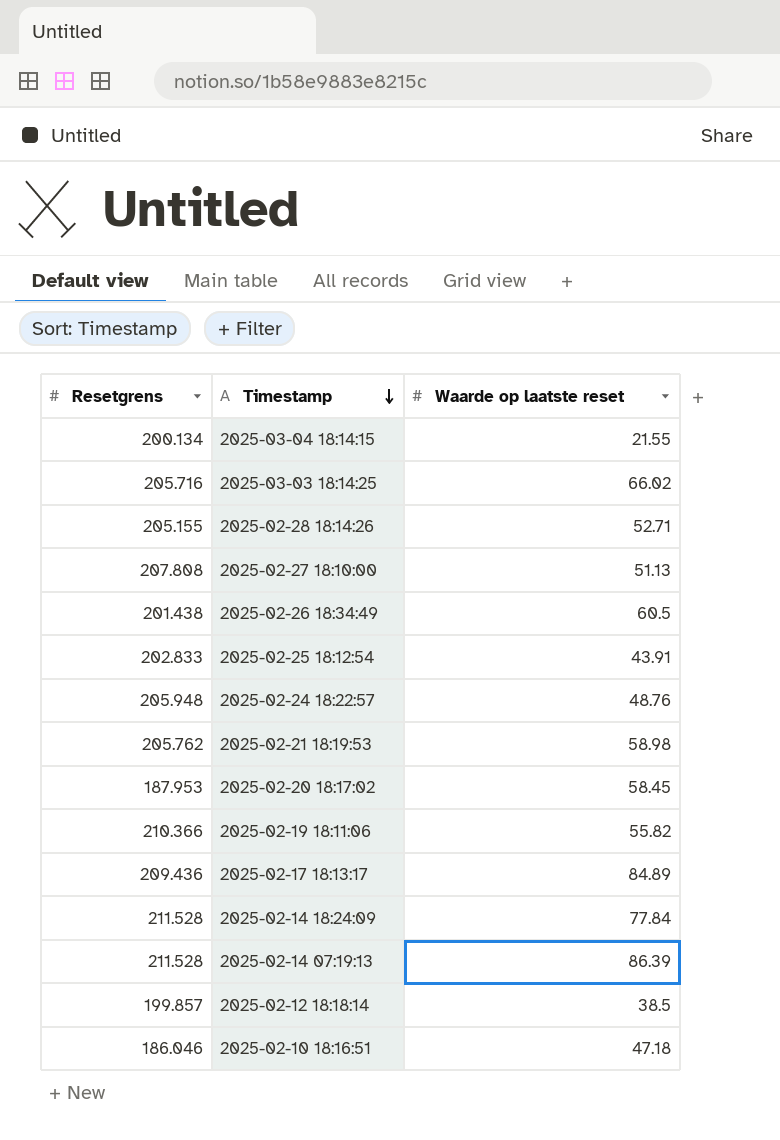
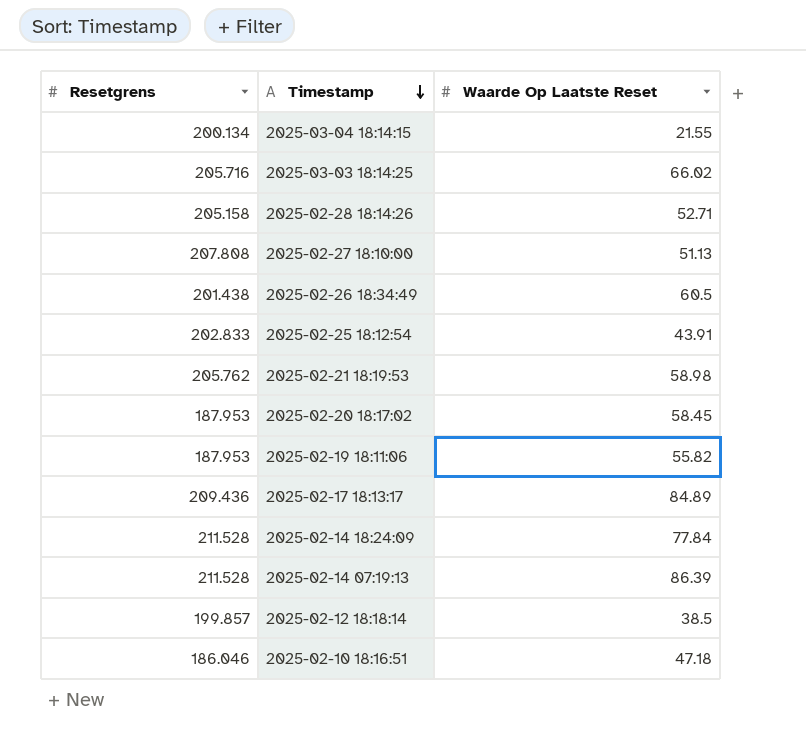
column name: Waarde op laatste reset -> Waarde Op Laatste Reset
row 2025-02-24 18:22:57: 205.948 | 48.76 -> none
2025-02-28 18:14:26 | Resetgrens: 205.155 -> 205.158
2025-02-19 18:11:06 | Resetgrens: 210.366 -> 187.953

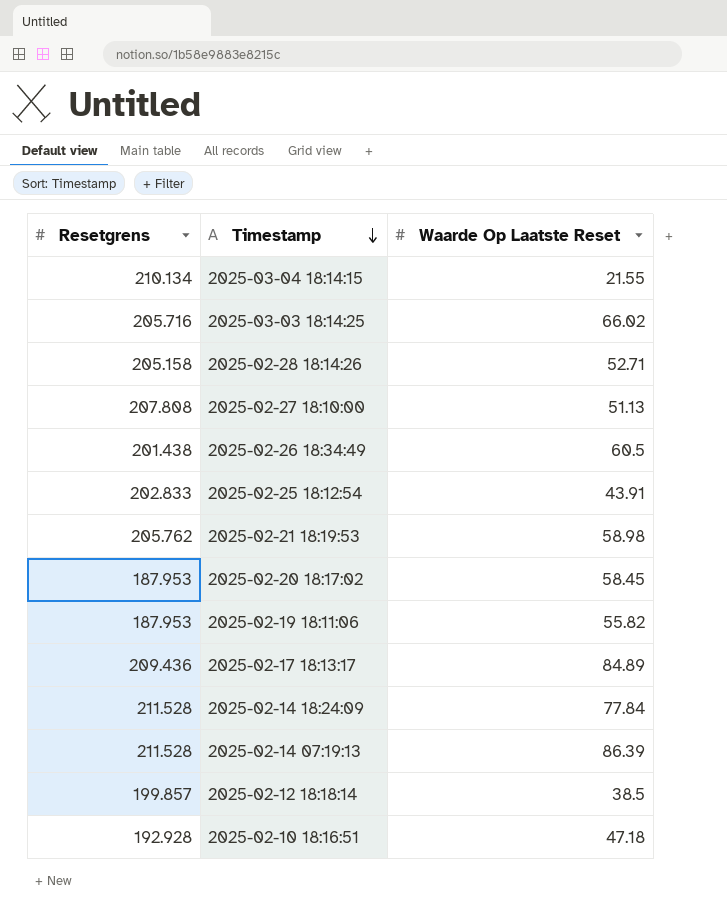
2025-03-04 18:14:15 | Resetgrens: 200.134 -> 210.134
2025-02-10 18:16:51 | Resetgrens: 186.046 -> 192.928

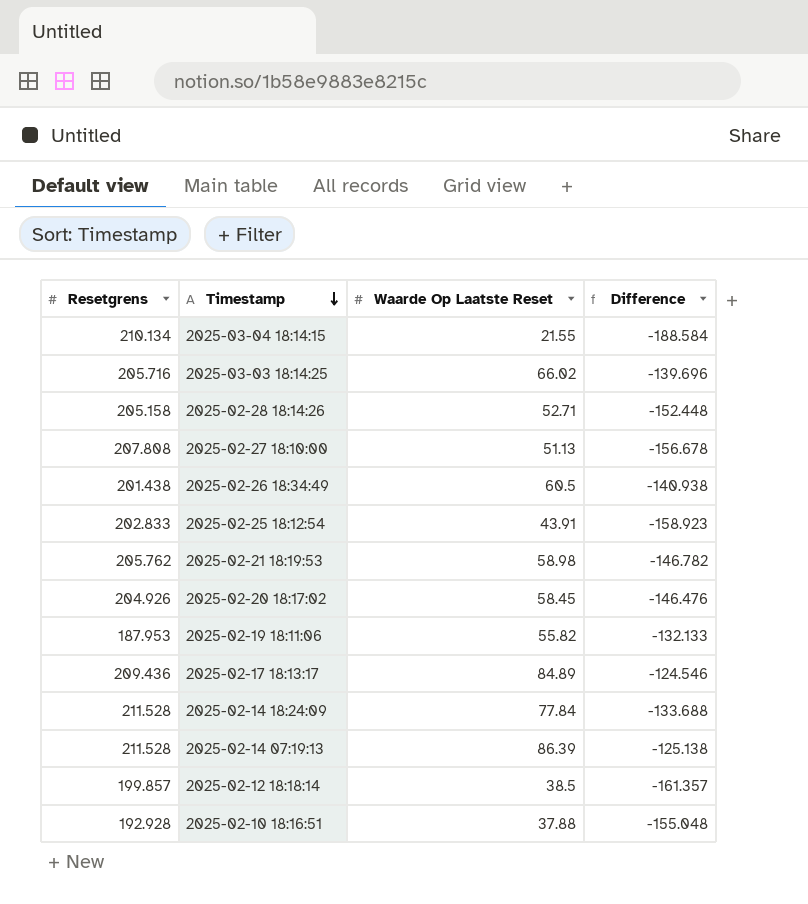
column Difference | formula: none -> [Waarde Op Laatste Reset] - [Resetgrens]
2025-02-20 18:17:02 | Resetgrens: 187.953 -> 204.926
2025-02-10 18:16:51 | Waarde Op Laatste Reset: 47.18 -> 37.88

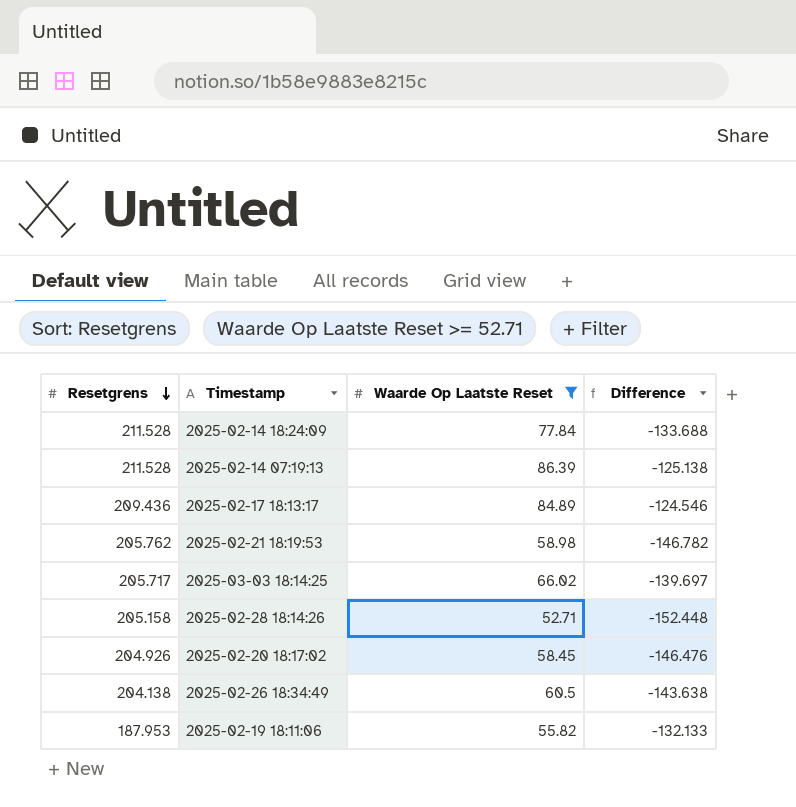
filter: none -> Waarde Op Laatste Reset >= 52.71
row order: Timestamp descending -> Resetgrens descending
2025-03-03 18:14:25 | Resetgrens: 205.716 -> 205.717
2025-03-03 18:14:25 | Difference: -139.696 -> -139.697
2025-02-26 18:34:49 | Resetgrens: 201.438 -> 204.138
2025-02-26 18:34:49 | Difference: -140.938 -> -143.638

